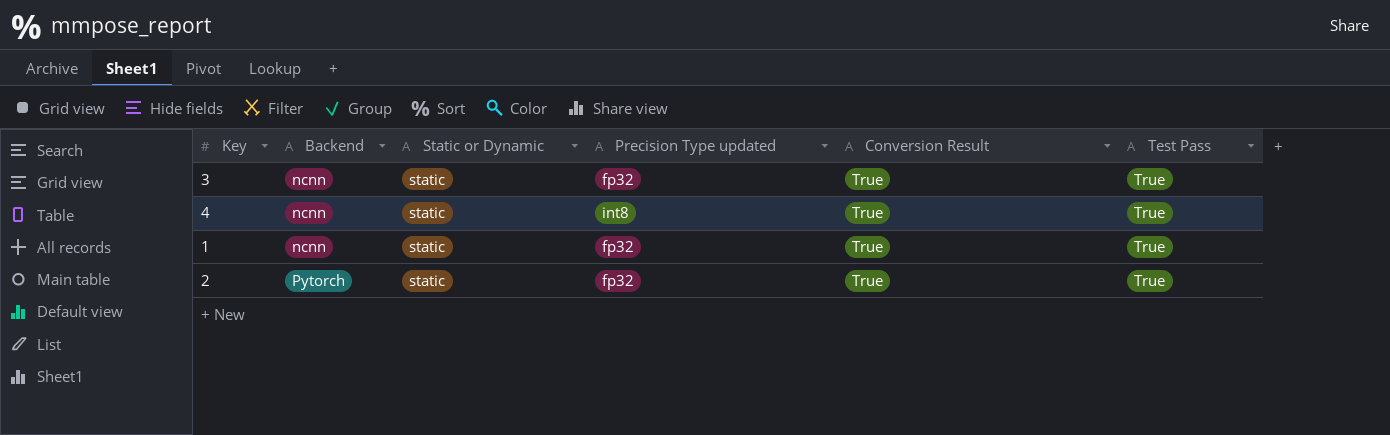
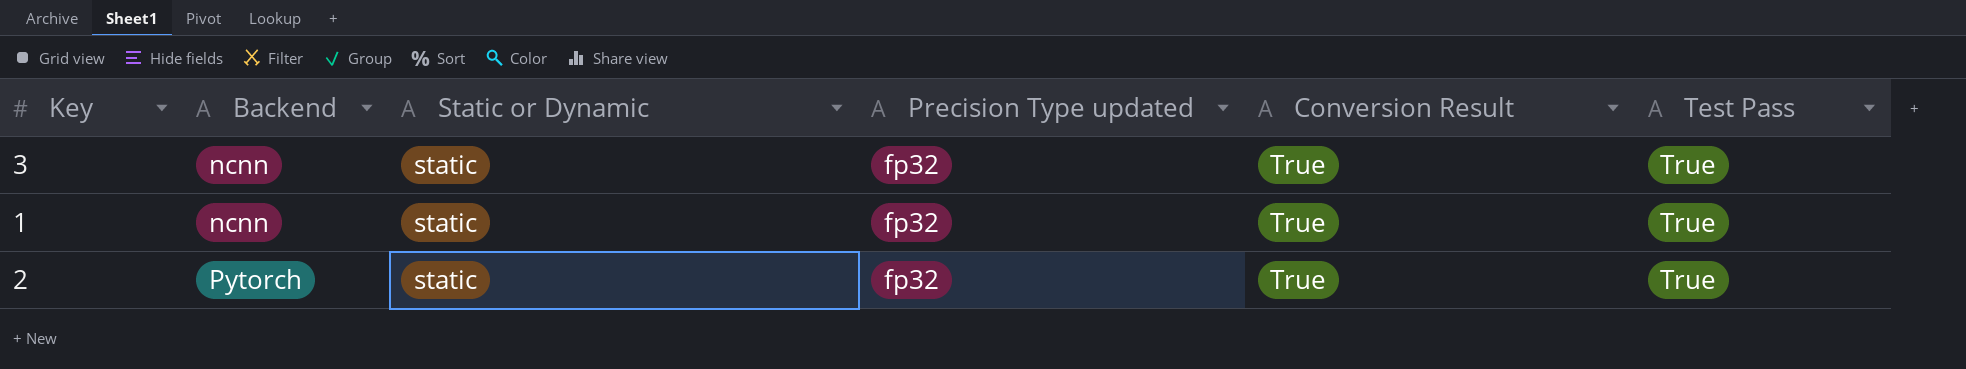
row 4: ncnn | static | int8 | True | True -> none

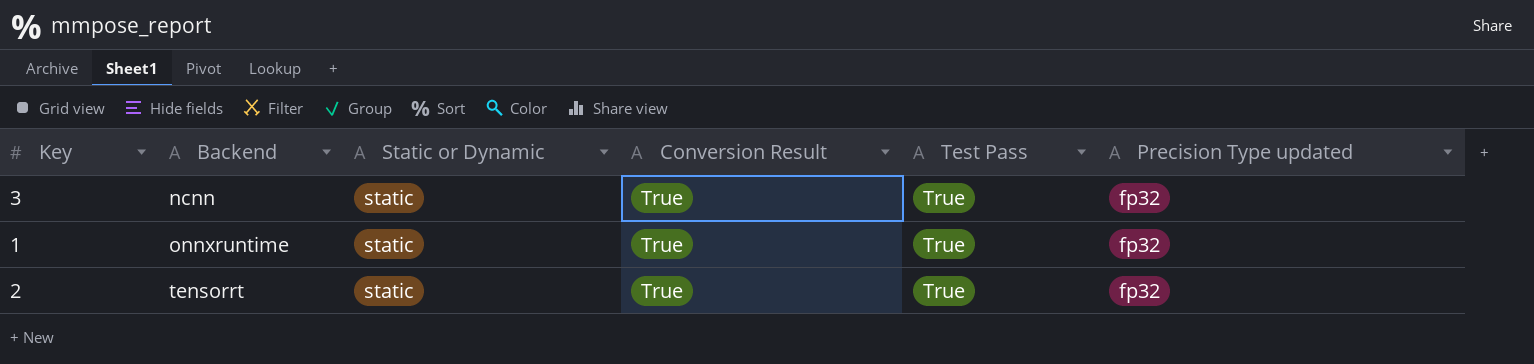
column Precision Type updated | position: 4 -> 6
1 | Backend: ncnn -> onnxruntime
2 | Backend: Pytorch -> tensorrt

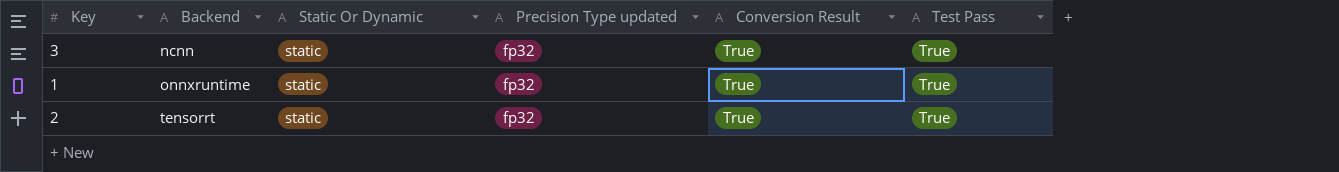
column name: Static or Dynamic -> Static Or Dynamic
column Precision Type updated | position: 6 -> 4

